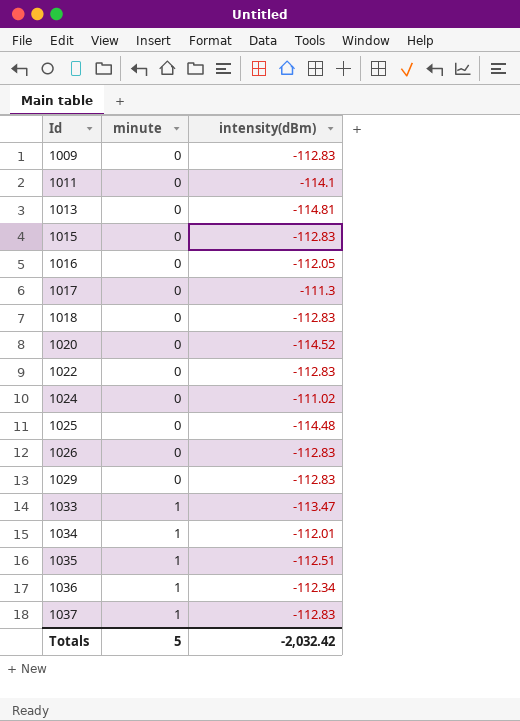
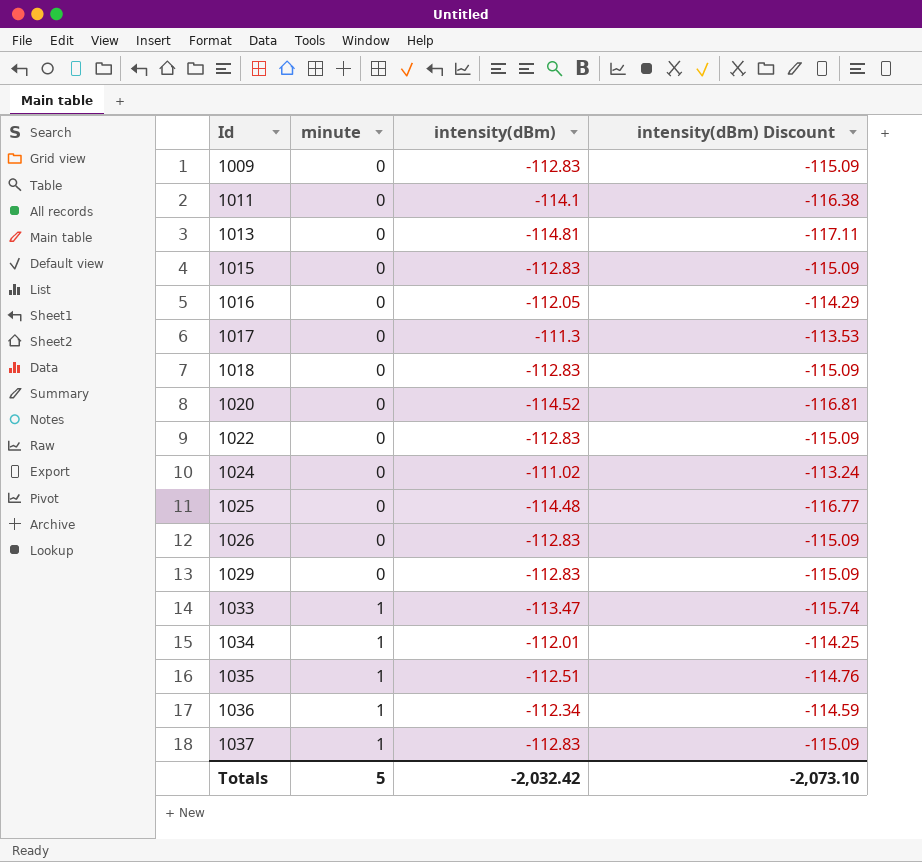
column intensity(dBm) Discount | formula: none -> [intensity(dBm)] * 1.02

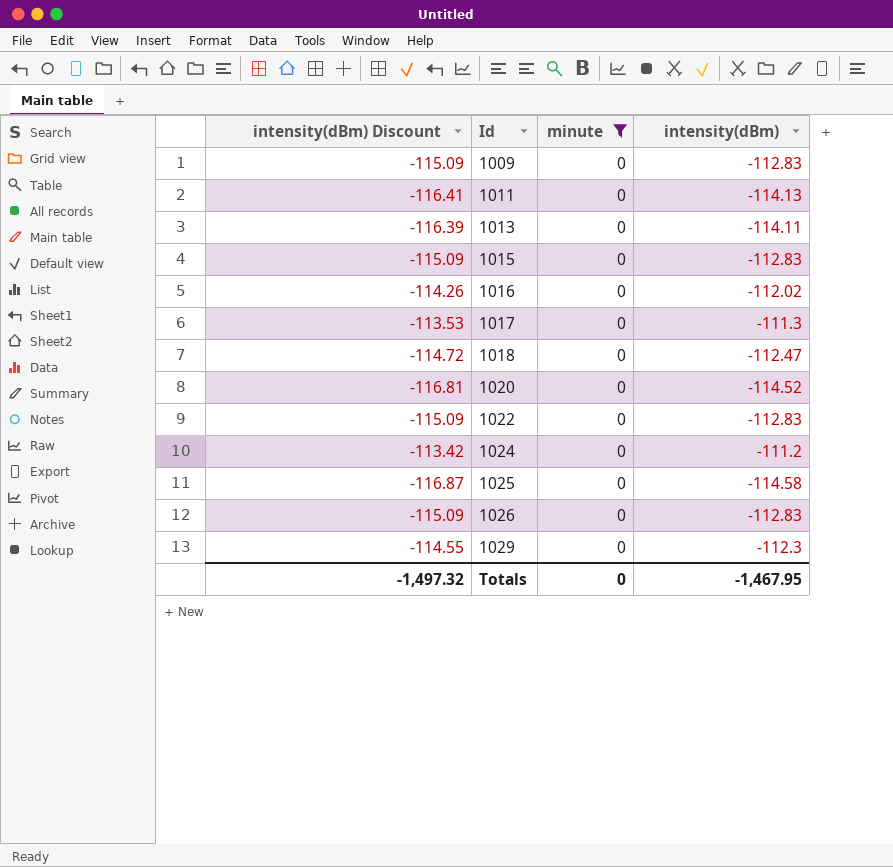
filter: none -> minute = 0
column intensity(dBm) Discount | position: 4 -> 1
1011 | intensity(dBm) Discount: -116.38 -> -116.41
1011 | intensity(dBm): -114.1 -> -114.13
1013 | intensity(dBm) Discount: -117.11 -> -116.39
1013 | intensity(dBm): -114.81 -> -114.11
1016 | intensity(dBm) Discount: -114.29 -> -114.26
1016 | intensity(dBm): -112.05 -> -112.02
1018 | intensity(dBm) Discount: -115.09 -> -114.72
1018 | intensity(dBm): -112.83 -> -112.47
1024 | intensity(dBm) Discount: -113.24 -> -113.42
1024 | intensity(dBm): -111.02 -> -111.2
1025 | intensity(dBm) Discount: -116.77 -> -116.87
1025 | intensity(dBm): -114.48 -> -114.58
1029 | intensity(dBm) Discount: -115.09 -> -114.55
1029 | intensity(dBm): -112.83 -> -112.3
Totals | intensity(dBm) Discount: -2,073.10 -> -1,497.32
Totals | minute: 5 -> 0
Totals | intensity(dBm): -2,032.42 -> -1,467.95

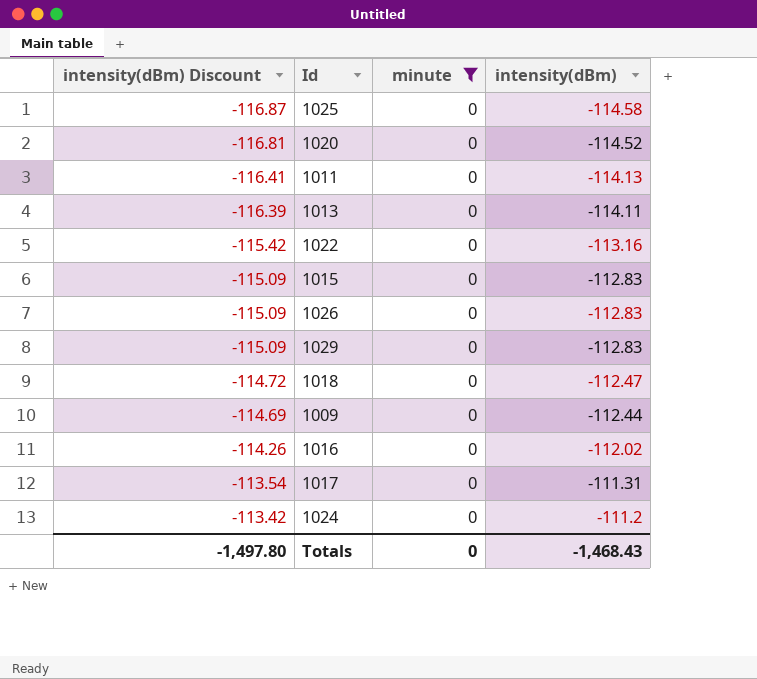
row order: Id ascending -> intensity(dBm) Discount ascending
1022 | intensity(dBm) Discount: -115.09 -> -115.42
1022 | intensity(dBm): -112.83 -> -113.16
1029 | intensity(dBm) Discount: -114.55 -> -115.09
1029 | intensity(dBm): -112.3 -> -112.83
1009 | intensity(dBm) Discount: -115.09 -> -114.69
1009 | intensity(dBm): -112.83 -> -112.44
1017 | intensity(dBm) Discount: -113.53 -> -113.54
1017 | intensity(dBm): -111.3 -> -111.31
Totals | intensity(dBm) Discount: -1,497.32 -> -1,497.80
Totals | intensity(dBm): -1,467.95 -> -1,468.43

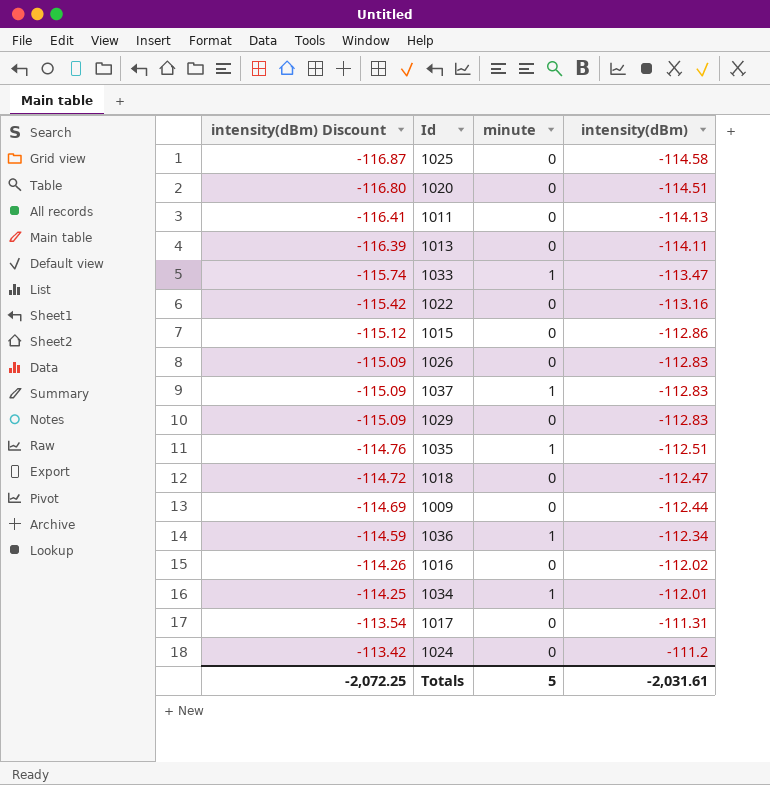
filter: minute = 0 -> none
1020 | intensity(dBm) Discount: -116.81 -> -116.80
1020 | intensity(dBm): -114.52 -> -114.51
1015 | intensity(dBm) Discount: -115.09 -> -115.12
1015 | intensity(dBm): -112.83 -> -112.86
Totals | intensity(dBm) Discount: -1,497.80 -> -2,072.25
Totals | minute: 0 -> 5
Totals | intensity(dBm): -1,468.43 -> -2,031.61

